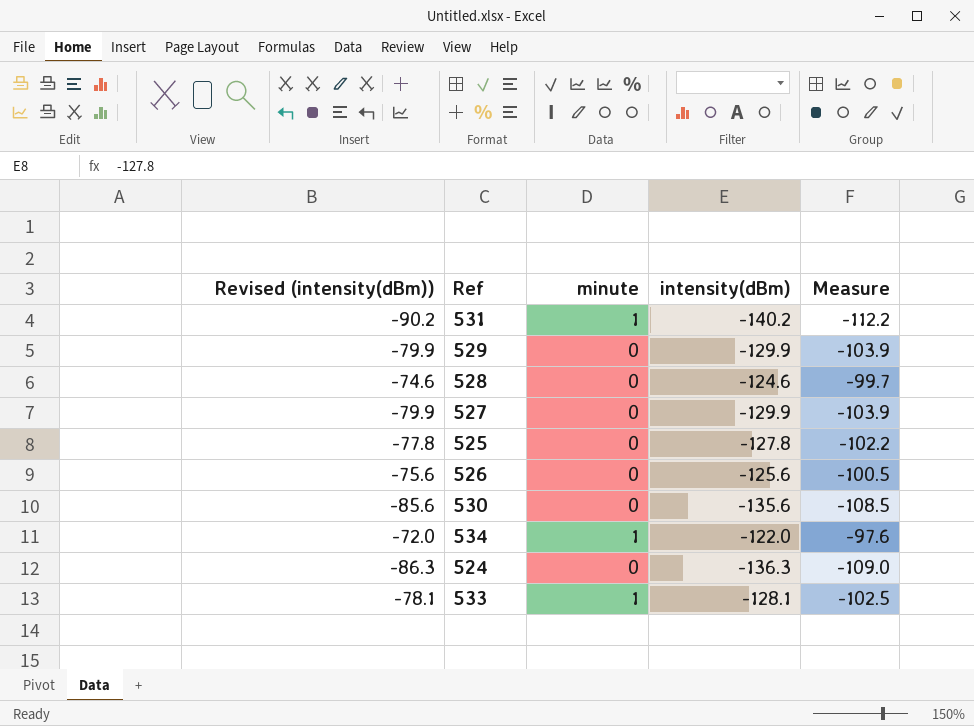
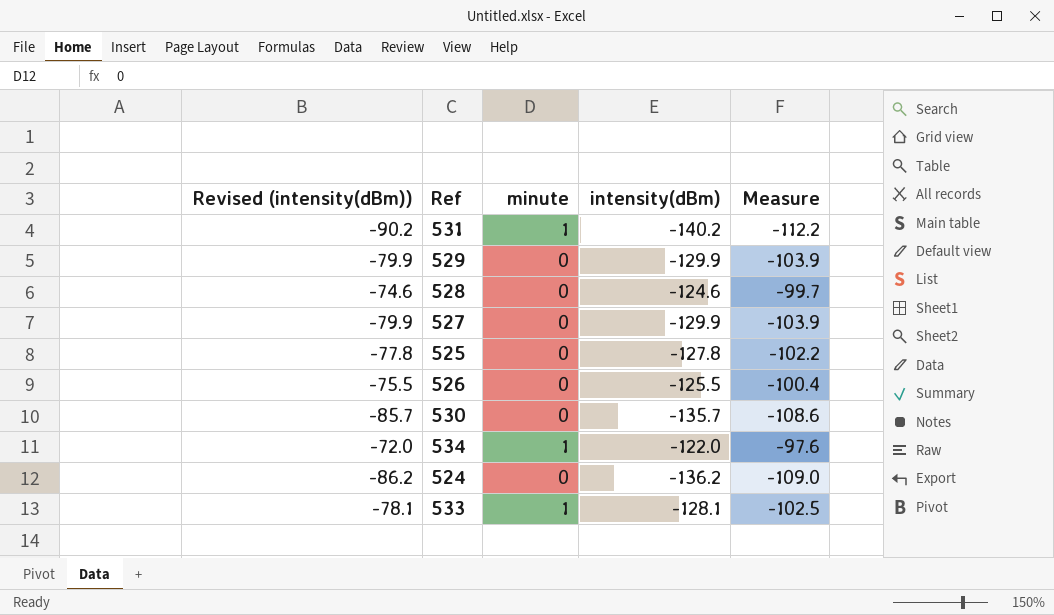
526 | Revised (intensity(dBm)): -75.6 -> -75.5
526 | intensity(dBm): -125.6 -> -125.5
526 | Measure: -100.5 -> -100.4
530 | Revised (intensity(dBm)): -85.6 -> -85.7
530 | intensity(dBm): -135.6 -> -135.7
530 | Measure: -108.5 -> -108.6
524 | Revised (intensity(dBm)): -86.3 -> -86.2
524 | intensity(dBm): -136.3 -> -136.2

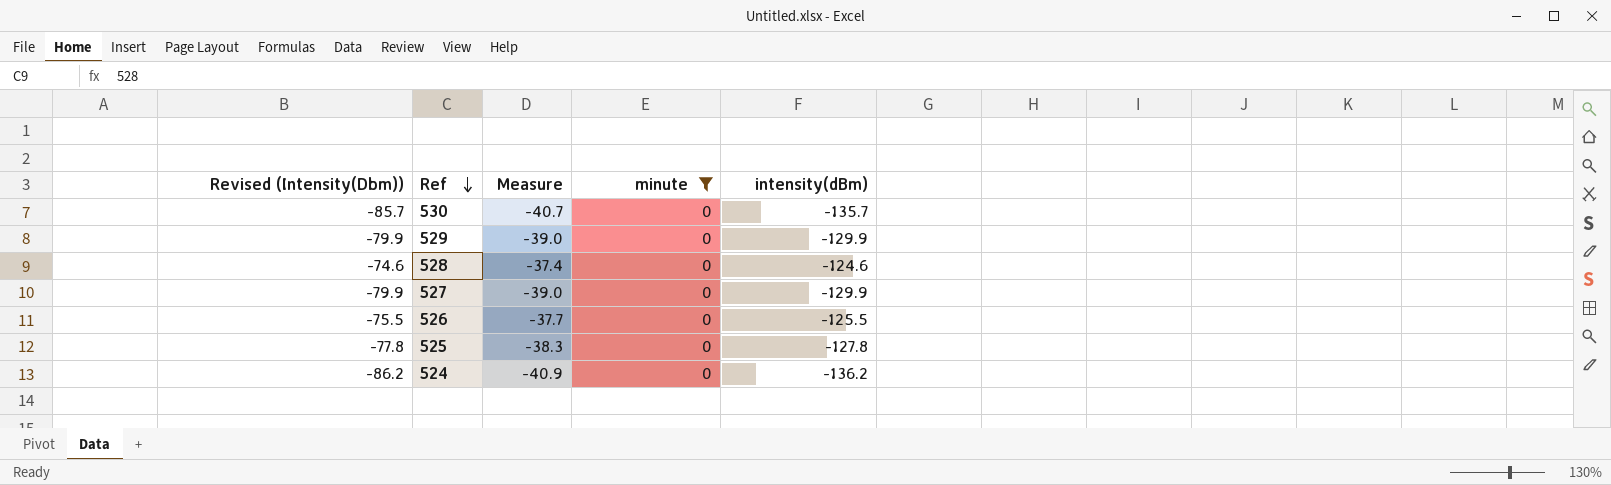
filter: none -> minute = 0
row order: none -> Ref descending
column name: Revised (intensity(dBm)) -> Revised (Intensity(Dbm))
column Measure | formula: [intensity(dBm)] * 0.8 -> [intensity(dBm)] * 0.3
column Measure | position: 5 -> 3

